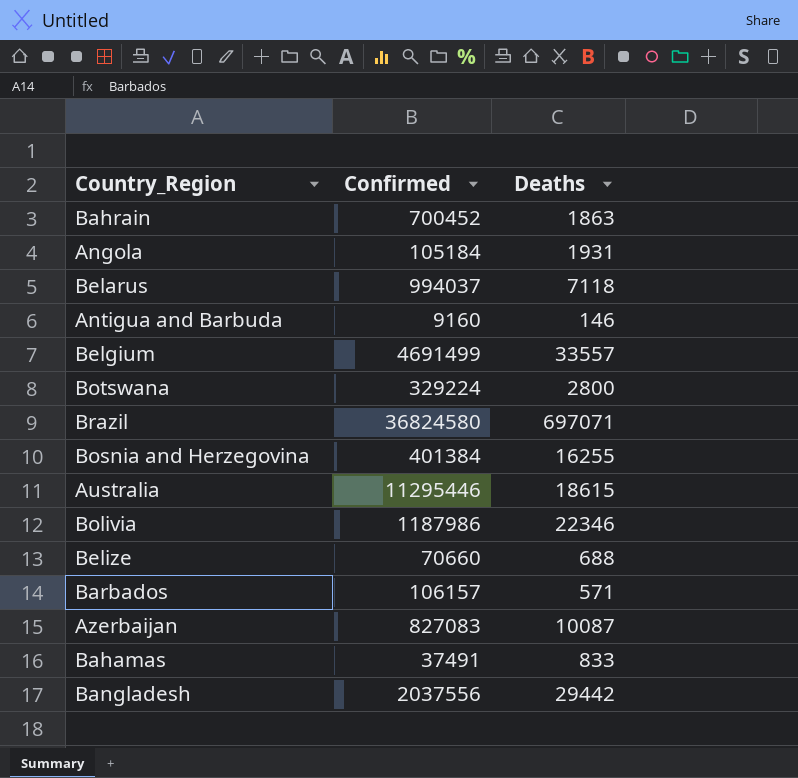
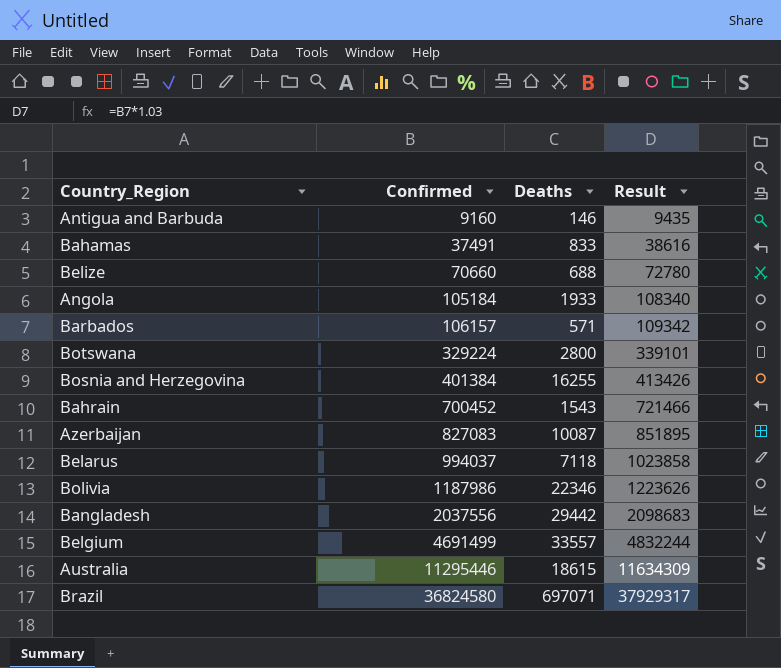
row order: none -> Confirmed ascending
column Result | formula: none -> [Confirmed] * 1.03
Angola | Deaths: 1931 -> 1933
Bahrain | Deaths: 1863 -> 1543

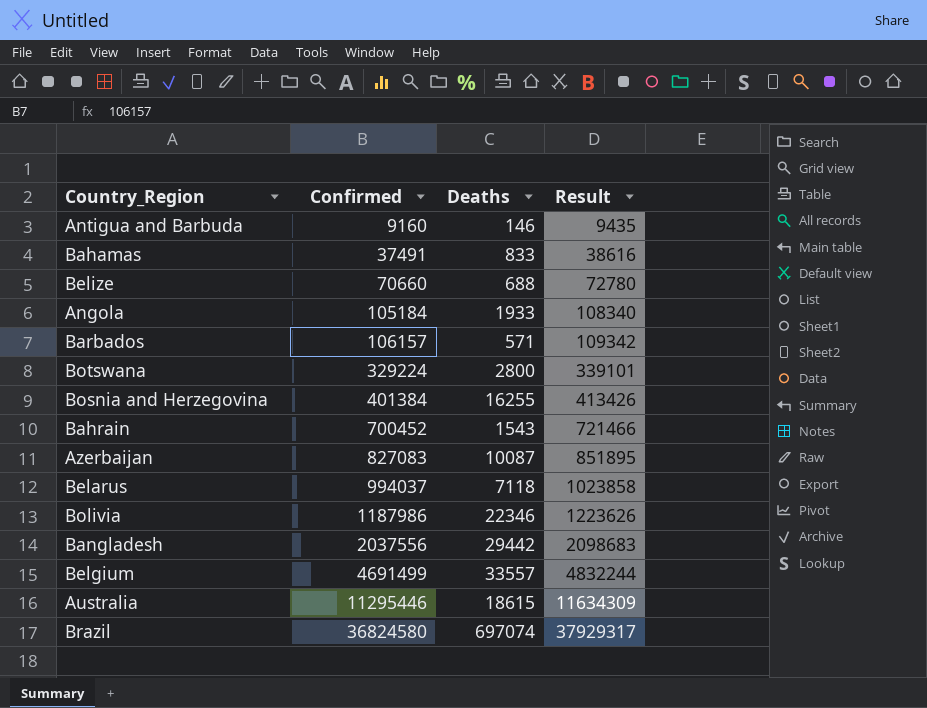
Brazil | Deaths: 697071 -> 697074

